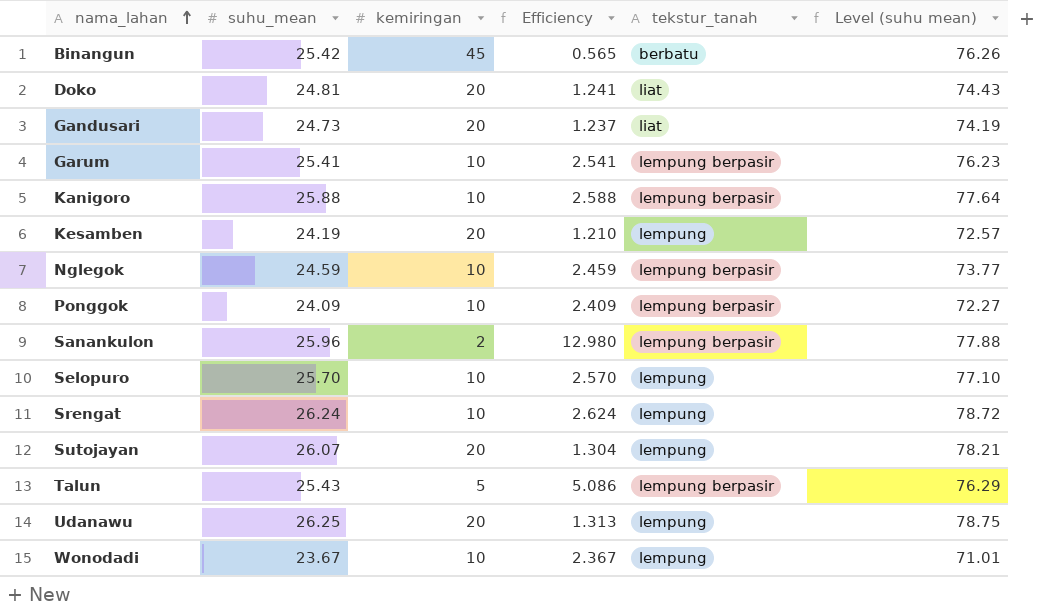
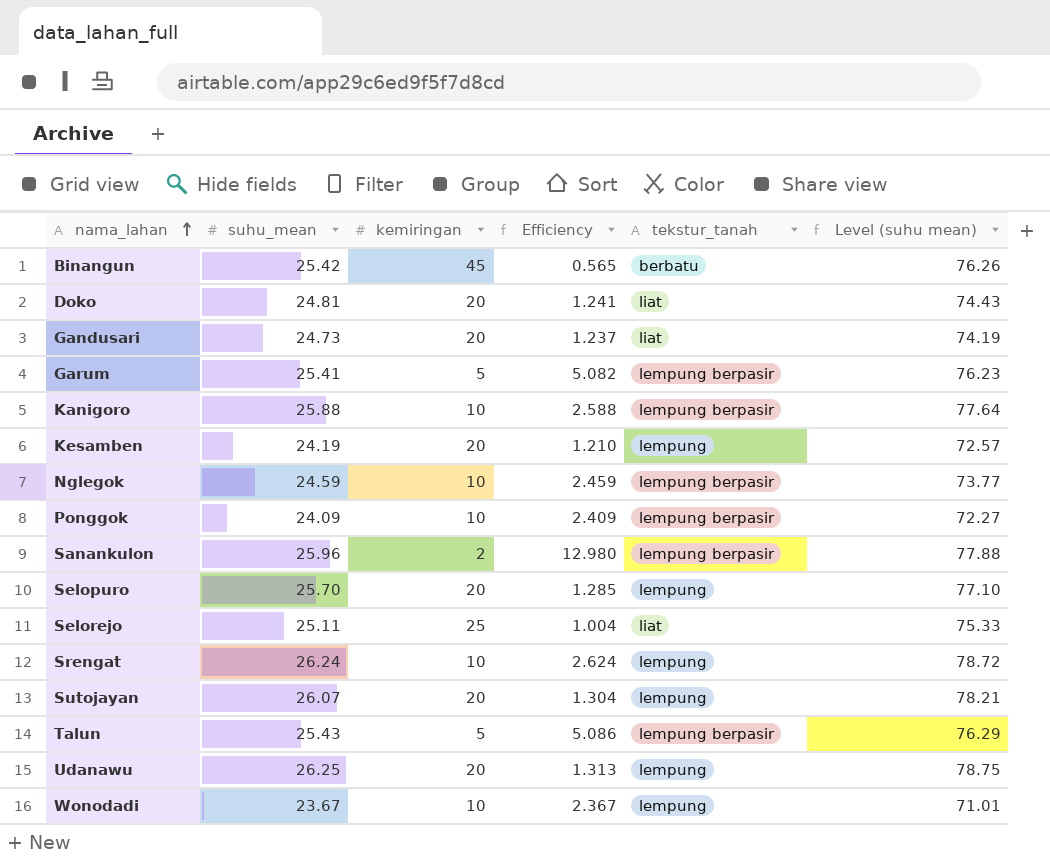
Garum | kemiringan: 10 -> 5
Garum | Efficiency: 2.541 -> 5.082
Selopuro | kemiringan: 10 -> 20
Selopuro | Efficiency: 2.570 -> 1.285
row Selorejo: none -> 25.11 | 25 | 1.004 | liat | 75.33

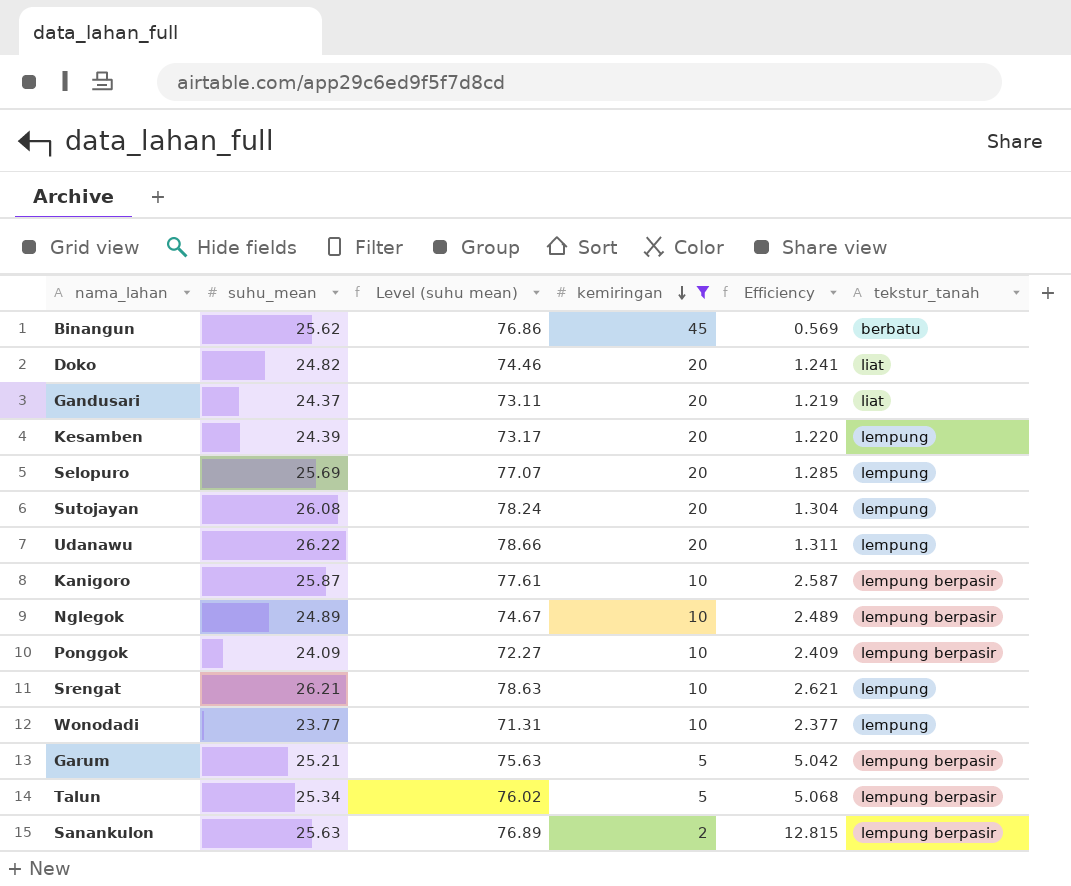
filter: none -> kemiringan != 25
row order: nama_lahan ascending -> kemiringan descending
column Level (suhu mean) | position: 6 -> 3
Binangun | suhu_mean: 25.42 -> 25.62
Binangun | Level (suhu mean): 76.26 -> 76.86
Binangun | Efficiency: 0.565 -> 0.569
Doko | suhu_mean: 24.81 -> 24.82
Doko | Level (suhu mean): 74.43 -> 74.46
Gandusari | suhu_mean: 24.73 -> 24.37
Gandusari | Level (suhu mean): 74.19 -> 73.11
Gandusari | Efficiency: 1.237 -> 1.219
Kesamben | suhu_mean: 24.19 -> 24.39
Kesamben | Level (suhu mean): 72.57 -> 73.17
Kesamben | Efficiency: 1.210 -> 1.220
Selopuro | suhu_mean: 25.70 -> 25.69
Selopuro | Level (suhu mean): 77.10 -> 77.07
Sutojayan | suhu_mean: 26.07 -> 26.08
Sutojayan | Level (suhu mean): 78.21 -> 78.24
Udanawu | suhu_mean: 26.25 -> 26.22
Udanawu | Level (suhu mean): 78.75 -> 78.66
Udanawu | Efficiency: 1.313 -> 1.311
Kanigoro | suhu_mean: 25.88 -> 25.87
Kanigoro | Level (suhu mean): 77.64 -> 77.61
Kanigoro | Efficiency: 2.588 -> 2.587
Nglegok | suhu_mean: 24.59 -> 24.89
Nglegok | Level (suhu mean): 73.77 -> 74.67
Nglegok | Efficiency: 2.459 -> 2.489
Srengat | suhu_mean: 26.24 -> 26.21
Srengat | Level (suhu mean): 78.72 -> 78.63
Srengat | Efficiency: 2.624 -> 2.621
Wonodadi | suhu_mean: 23.67 -> 23.77
Wonodadi | Level (suhu mean): 71.01 -> 71.31
Wonodadi | Efficiency: 2.367 -> 2.377
Garum | suhu_mean: 25.41 -> 25.21
Garum | Level (suhu mean): 76.23 -> 75.63
Garum | Efficiency: 5.082 -> 5.042
Talun | suhu_mean: 25.43 -> 25.34
Talun | Level (suhu mean): 76.29 -> 76.02
Talun | Efficiency: 5.086 -> 5.068
Sanankulon | suhu_mean: 25.96 -> 25.63
Sanankulon | Level (suhu mean): 77.88 -> 76.89
Sanankulon | Efficiency: 12.980 -> 12.815

